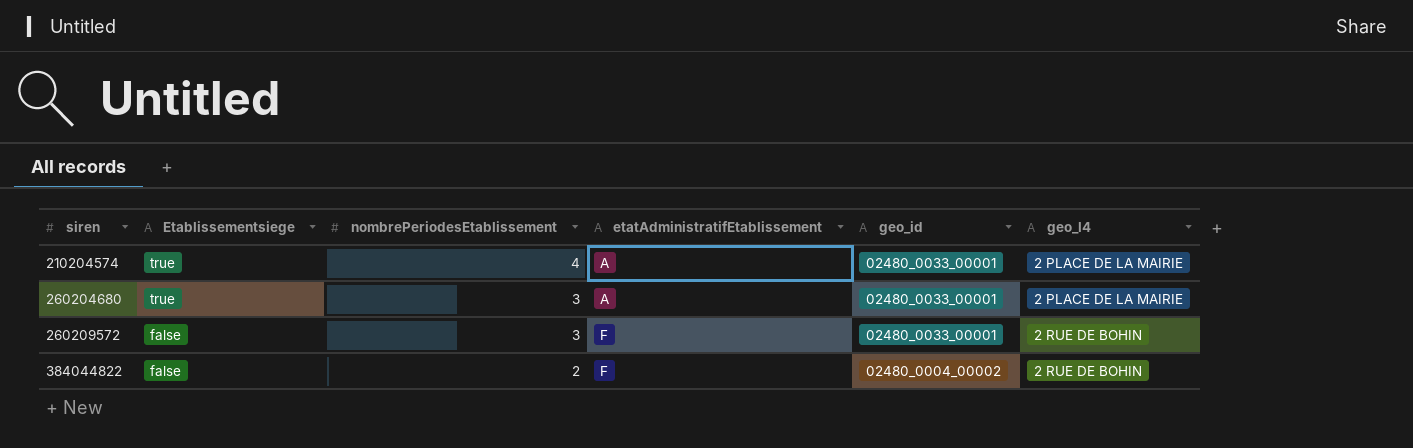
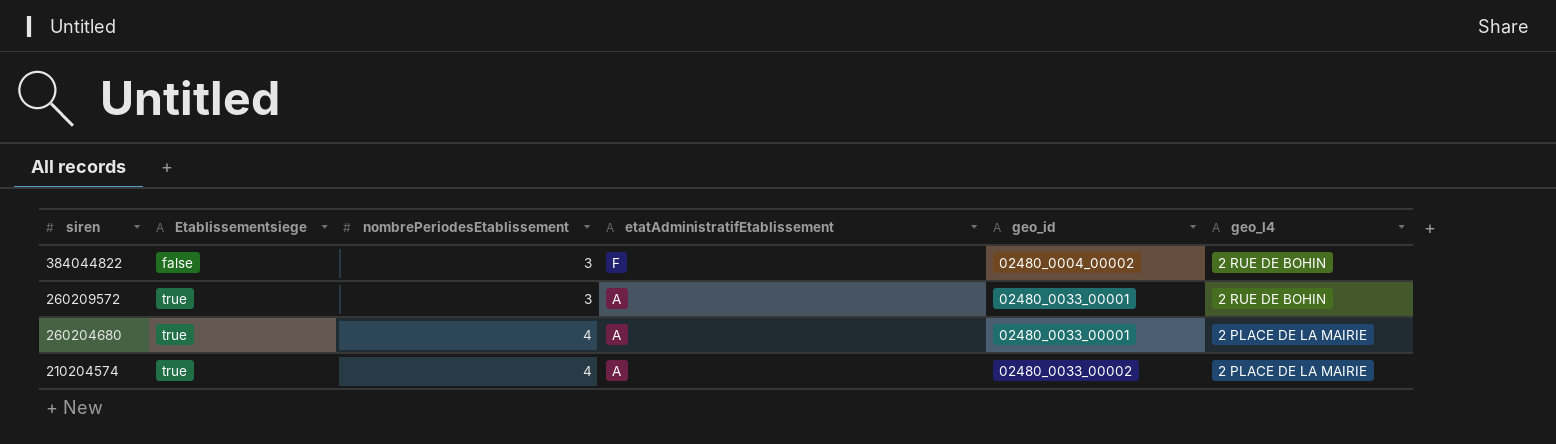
row order: siren ascending -> siren descending
384044822 | nombrePeriodesEtablissement: 2 -> 3
260209572 | Etablissementsiege: false -> true
260209572 | etatAdministratifEtablissement: F -> A
260204680 | nombrePeriodesEtablissement: 3 -> 4
210204574 | geo_id: 02480_0033_00001 -> 02480_0033_00002

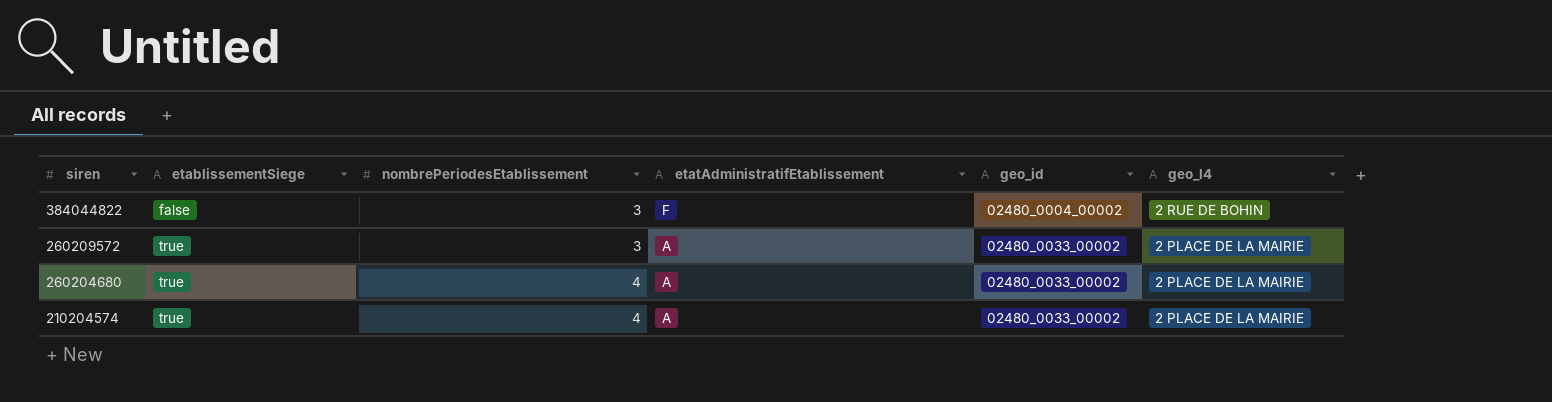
column name: Etablissementsiege -> etablissementSiege
260209572 | geo_id: 02480_0033_00001 -> 02480_0033_00002
260209572 | geo_l4: 2 RUE DE BOHIN -> 2 PLACE DE LA MAIRIE
260204680 | geo_id: 02480_0033_00001 -> 02480_0033_00002

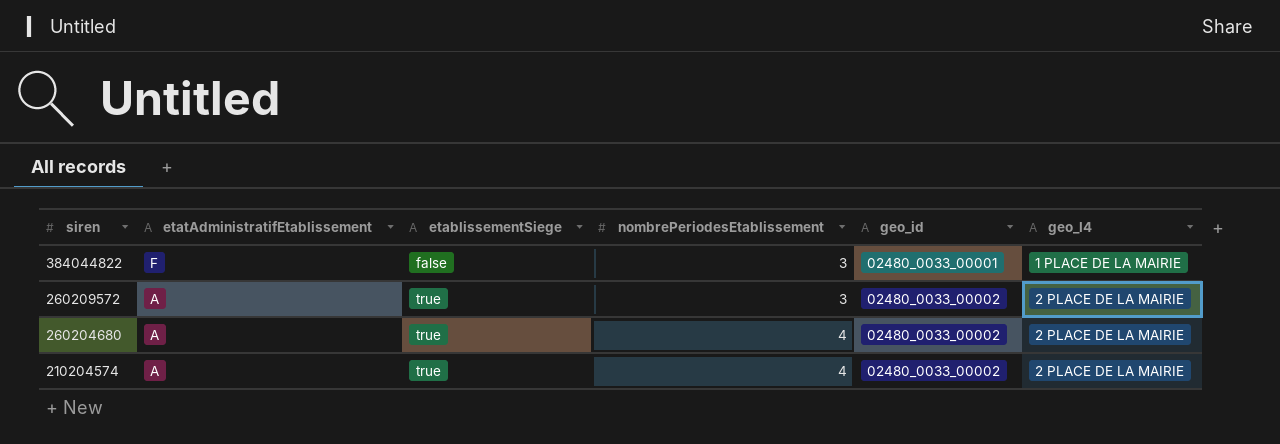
column etatAdministratifEtablissement | position: 4 -> 2
384044822 | geo_id: 02480_0004_00002 -> 02480_0033_00001
384044822 | geo_l4: 2 RUE DE BOHIN -> 1 PLACE DE LA MAIRIE

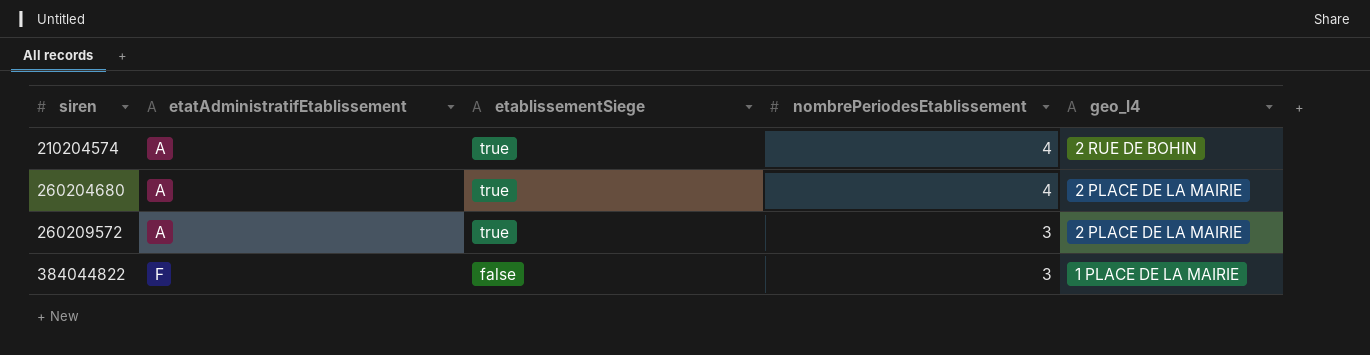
row order: siren descending -> siren ascending
column geo_id | position: 5 -> none
210204574 | geo_l4: 2 PLACE DE LA MAIRIE -> 2 RUE DE BOHIN

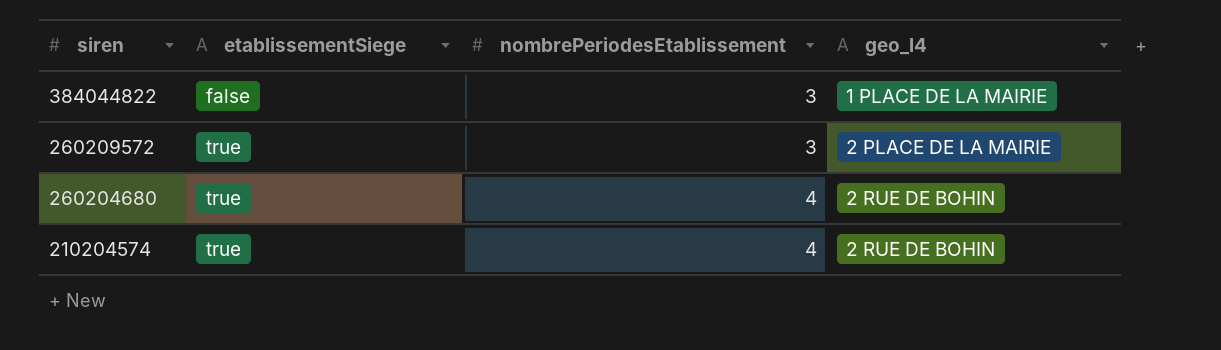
row order: siren ascending -> siren descending
column etatAdministratifEtablissement | position: 2 -> none
260204680 | geo_l4: 2 PLACE DE LA MAIRIE -> 2 RUE DE BOHIN

